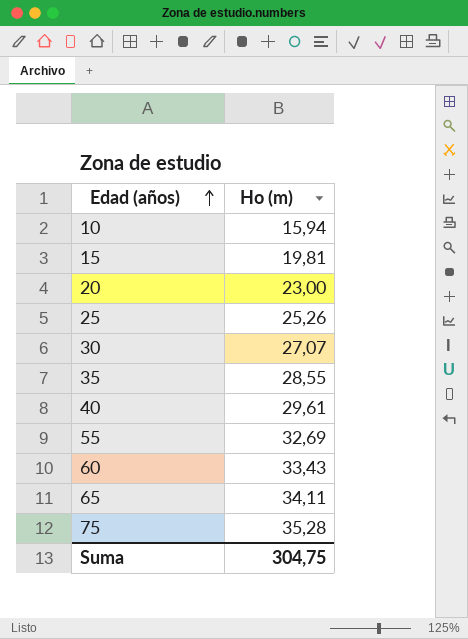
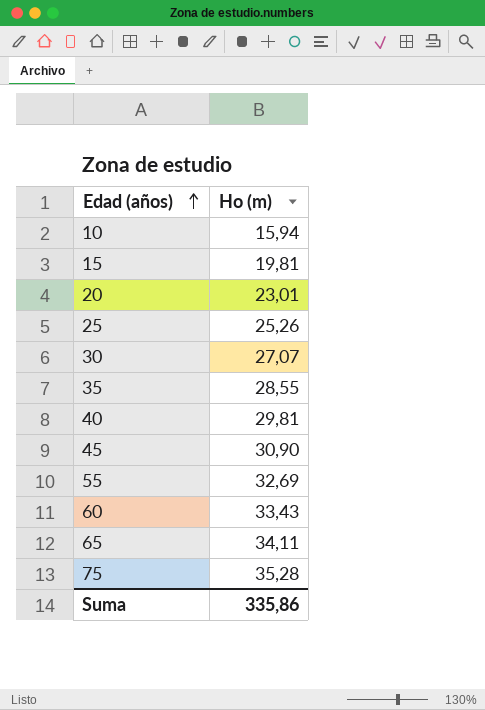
20 | Ho (m): 23,00 -> 23,01
40 | Ho (m): 29,61 -> 29,81
row 45: none -> 30,90
Suma | Ho (m): 304,75 -> 335,86

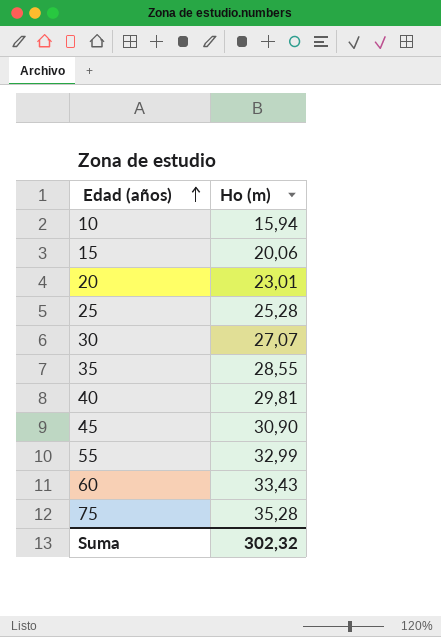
row 65: 34,11 -> none
15 | Ho (m): 19,81 -> 20,06
25 | Ho (m): 25,26 -> 25,28
55 | Ho (m): 32,69 -> 32,99
Suma | Ho (m): 335,86 -> 302,32

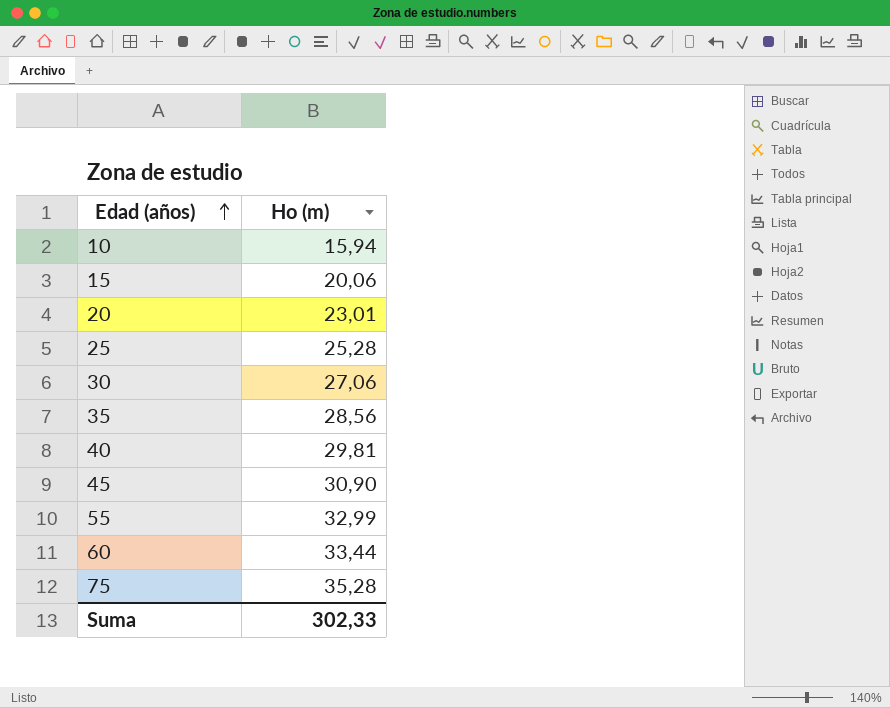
30 | Ho (m): 27,07 -> 27,06
35 | Ho (m): 28,55 -> 28,56
60 | Ho (m): 33,43 -> 33,44
Suma | Ho (m): 302,32 -> 302,33

